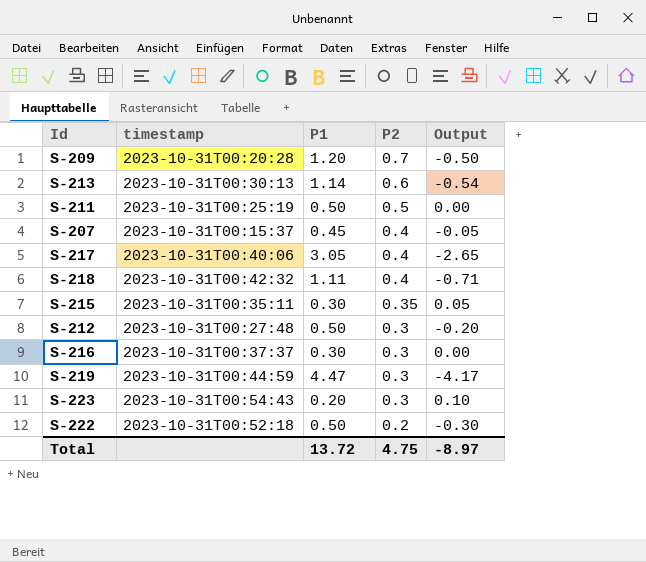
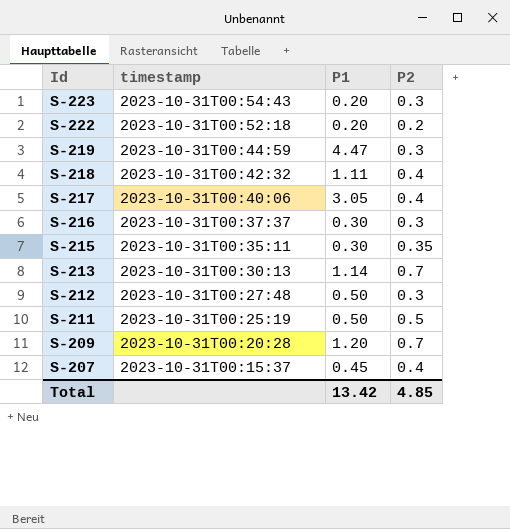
row order: P2 descending -> Id descending
column Output | formula: [P2] - [P1] -> none
S-222 | P1: 0.50 -> 0.20
S-213 | P2: 0.6 -> 0.7
Total | P1: 13.72 -> 13.42
Total | P2: 4.75 -> 4.85

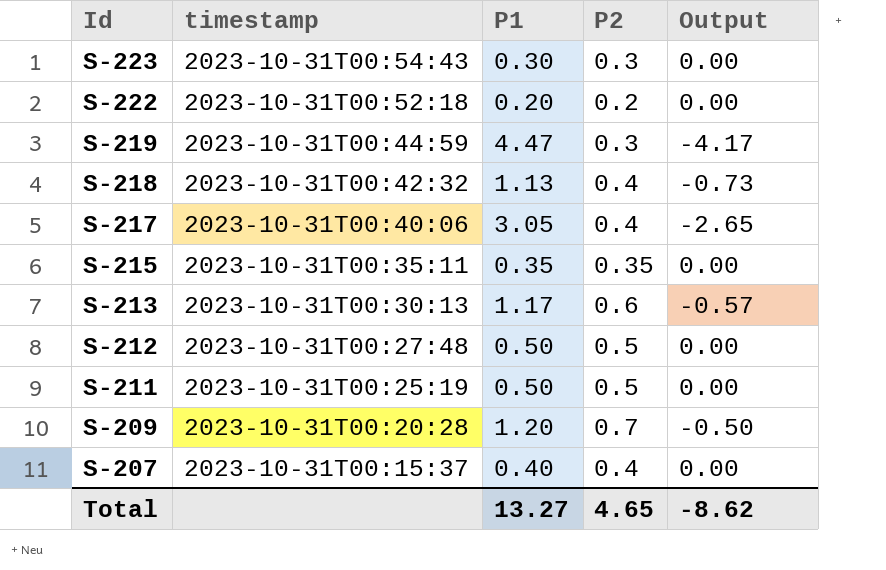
column Output | formula: none -> [P2] - [P1]
row S-216: 2023-10-31T00:37:37 | 0.30 | 0.3 -> none
S-223 | P1: 0.20 -> 0.30
S-218 | P1: 1.11 -> 1.13
S-215 | P1: 0.30 -> 0.35
S-213 | P1: 1.14 -> 1.17
S-213 | P2: 0.7 -> 0.6
S-212 | P2: 0.3 -> 0.5
S-207 | P1: 0.45 -> 0.40
Total | P1: 13.42 -> 13.27
Total | P2: 4.85 -> 4.65

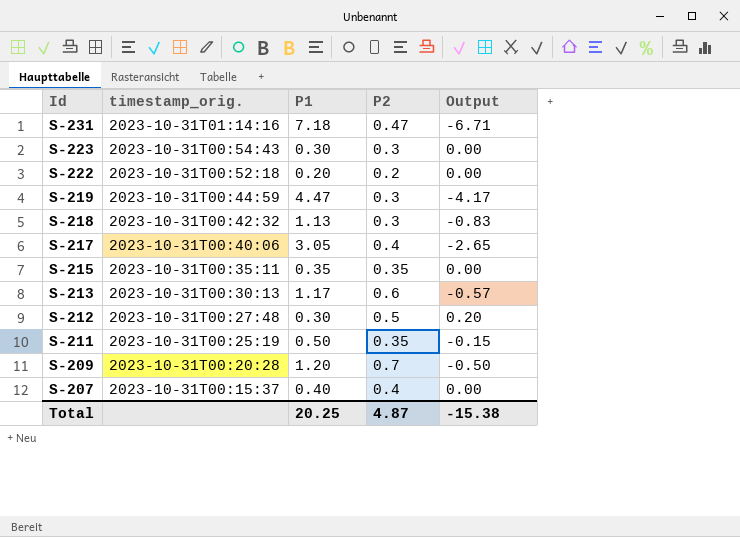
column name: timestamp -> timestamp_orig.
row S-231: none -> 2023-10-31T01:14:16 | 7.18 | 0.47 | -6.71
S-218 | P2: 0.4 -> 0.3
S-218 | Output: -0.73 -> -0.83
S-212 | P1: 0.50 -> 0.30
S-212 | Output: 0.00 -> 0.20
S-211 | P2: 0.5 -> 0.35
S-211 | Output: 0.00 -> -0.15
Total | P1: 13.27 -> 20.25
Total | P2: 4.65 -> 4.87
Total | Output: -8.62 -> -15.38

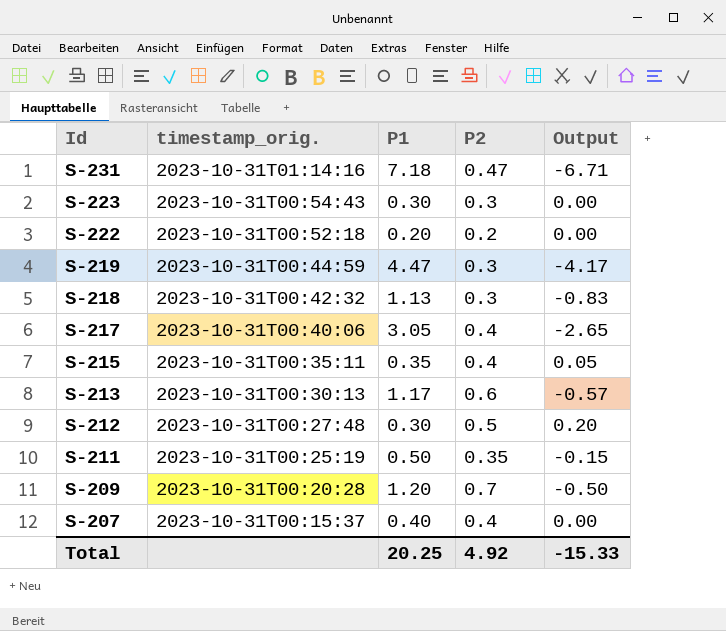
S-215 | P2: 0.35 -> 0.4
S-215 | Output: 0.00 -> 0.05
Total | P2: 4.87 -> 4.92
Total | Output: -15.38 -> -15.33

